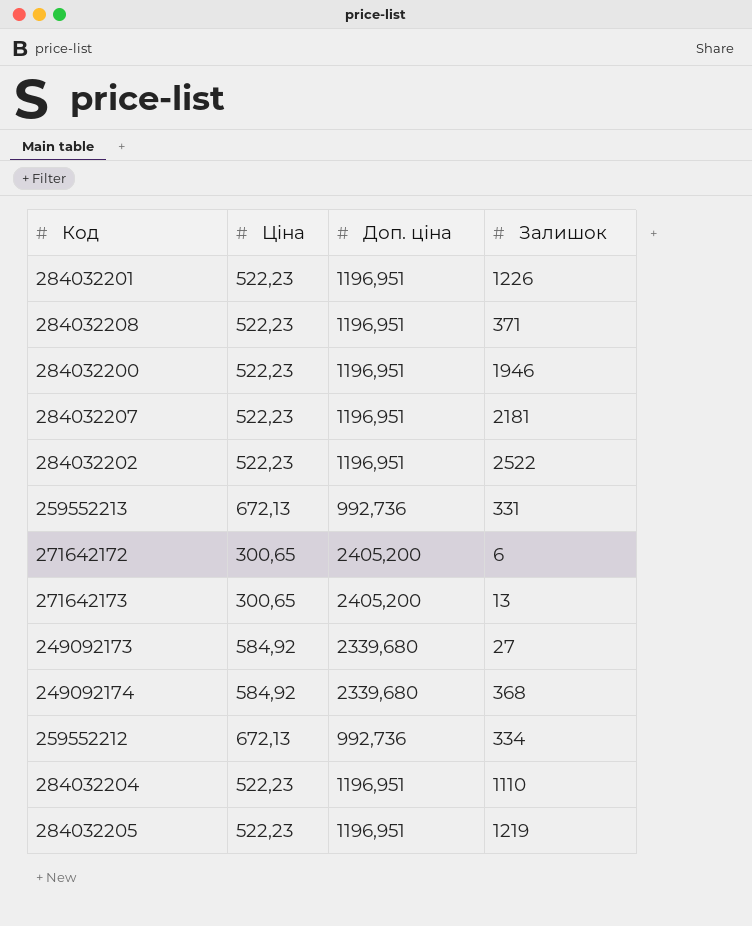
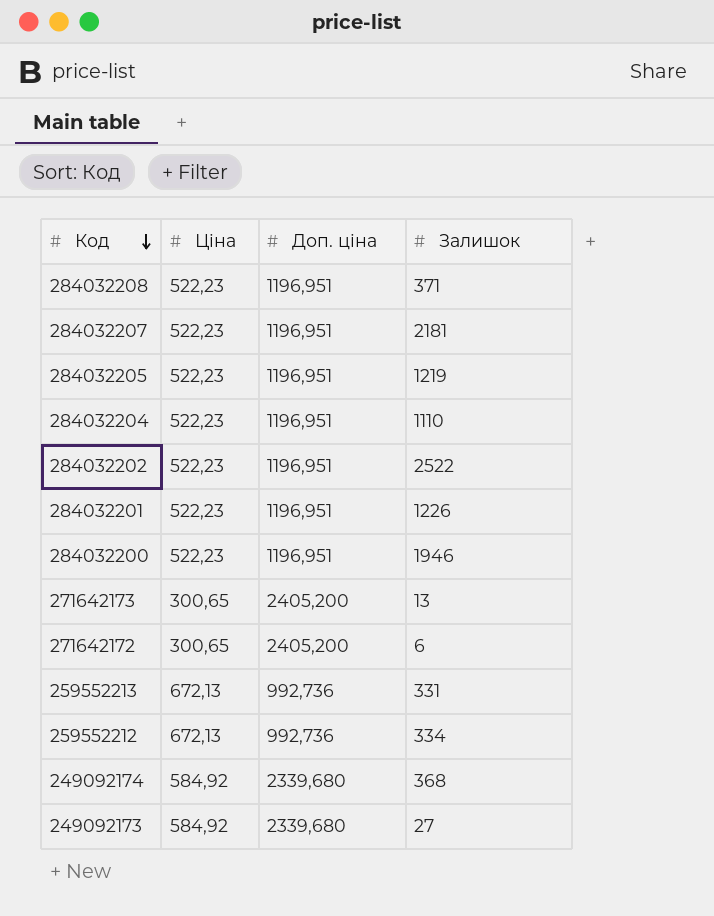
row order: none -> Код descending

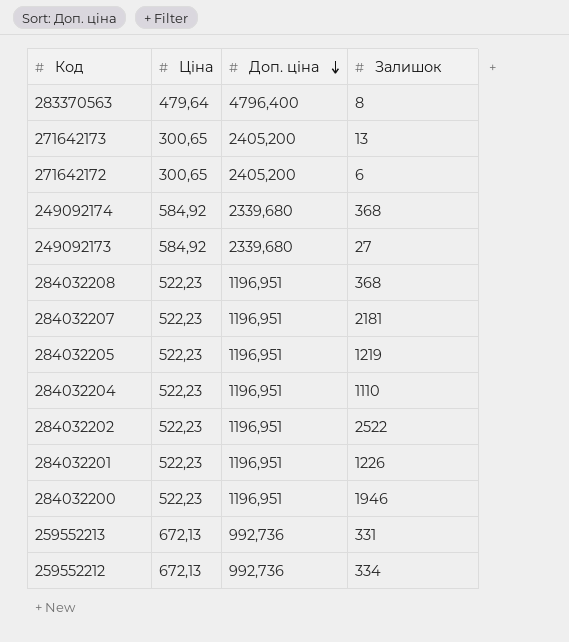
row order: Код descending -> Доп. ціна descending
row 283370563: none -> 479,64 | 4796,400 | 8
284032208 | Залишок: 371 -> 368

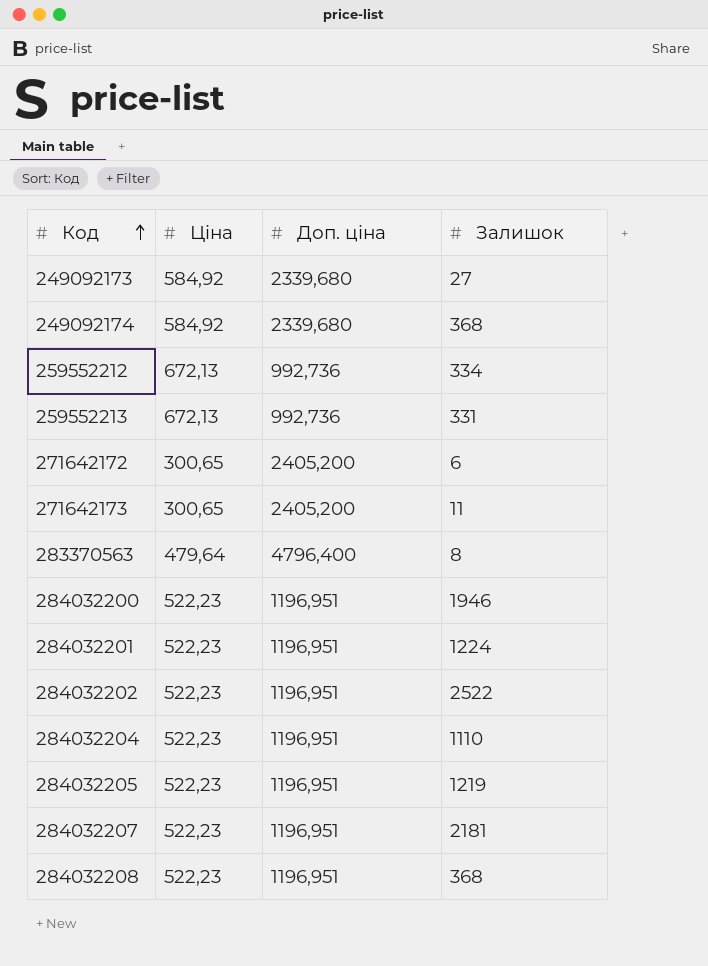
row order: Доп. ціна descending -> Код ascending
271642173 | Залишок: 13 -> 11
284032201 | Залишок: 1226 -> 1224

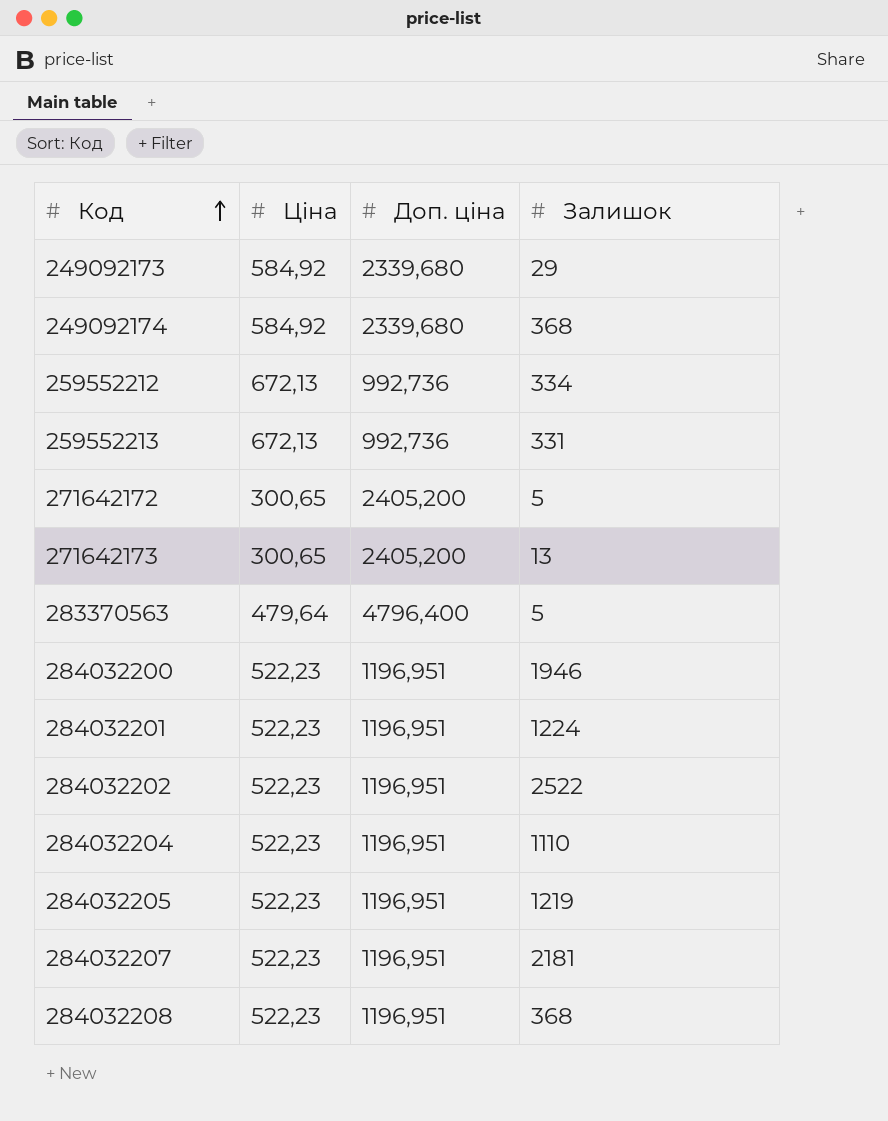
249092173 | Залишок: 27 -> 29
271642172 | Залишок: 6 -> 5
271642173 | Залишок: 11 -> 13
283370563 | Залишок: 8 -> 5

